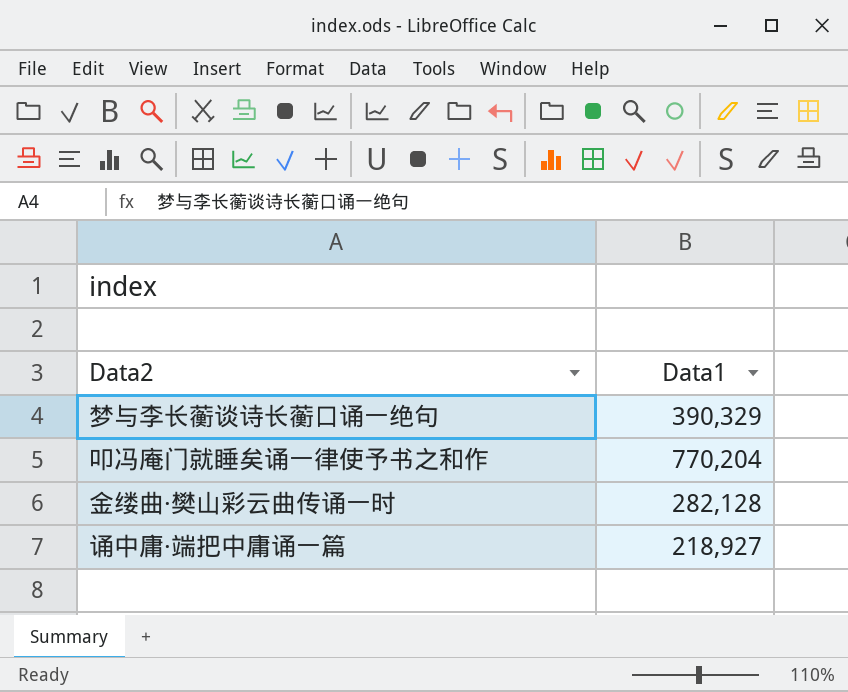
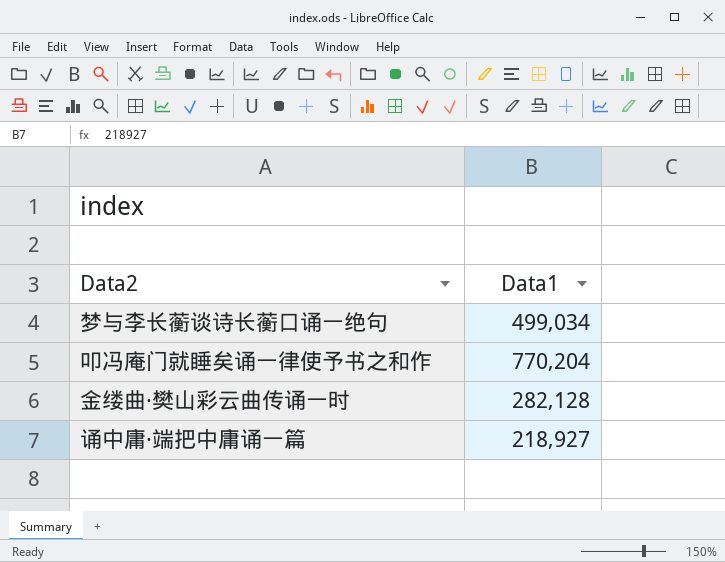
梦与李长蘅谈诗长蘅口诵一绝句 | Data1: 390,329 -> 499,034

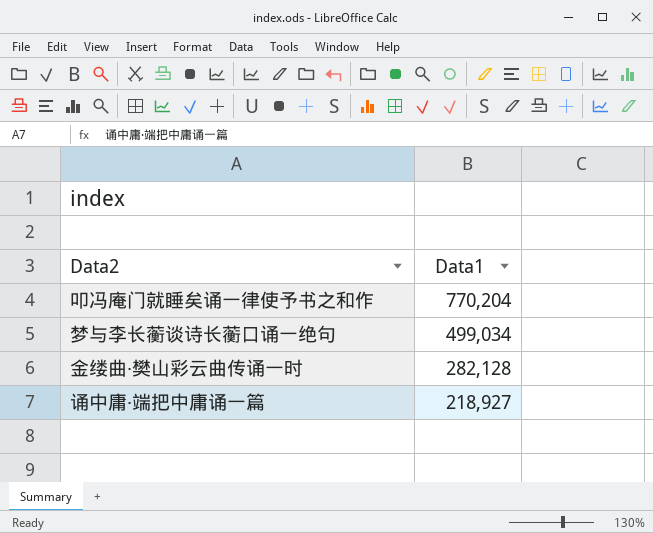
row order: none -> Data1 descending

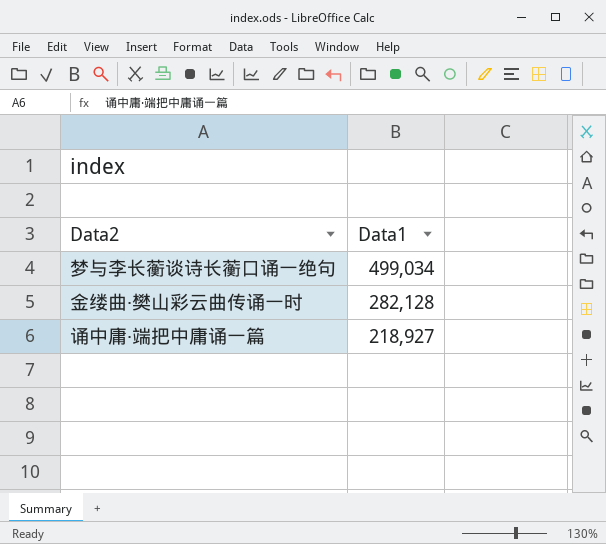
row 叩冯庵门就睡矣诵一律使予书之和作: 770,204 -> none

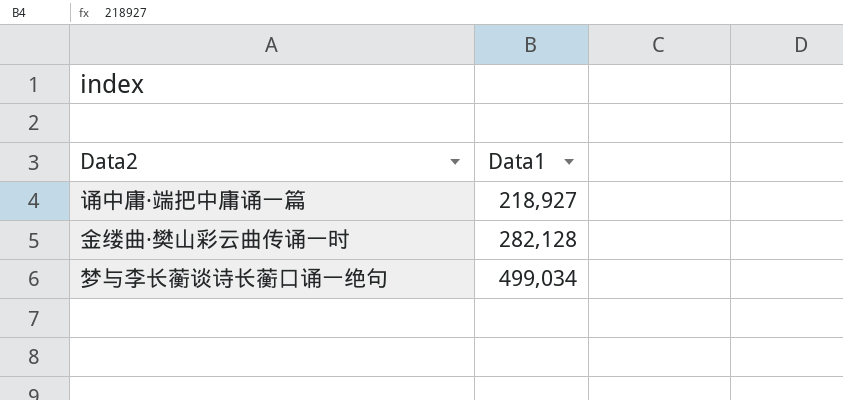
row order: Data1 descending -> Data1 ascending

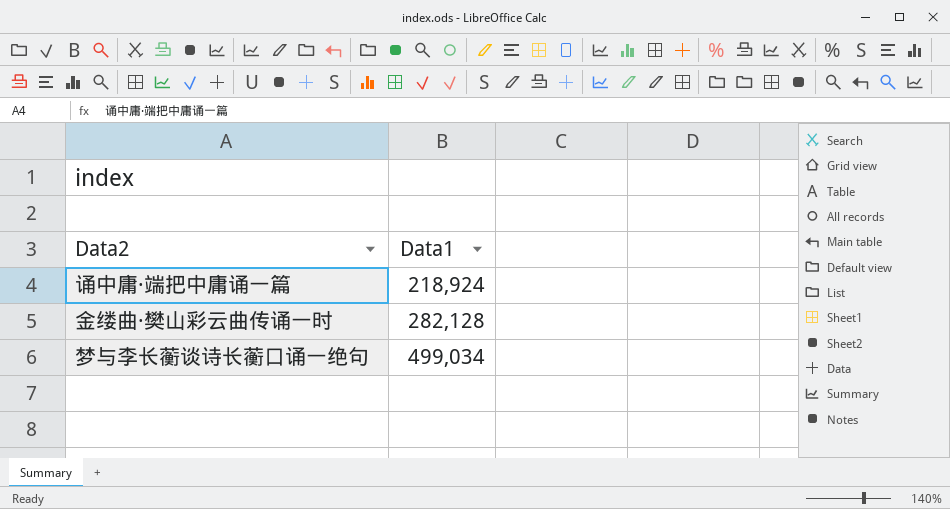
诵中庸·端把中庸诵一篇 | Data1: 218,927 -> 218,924

